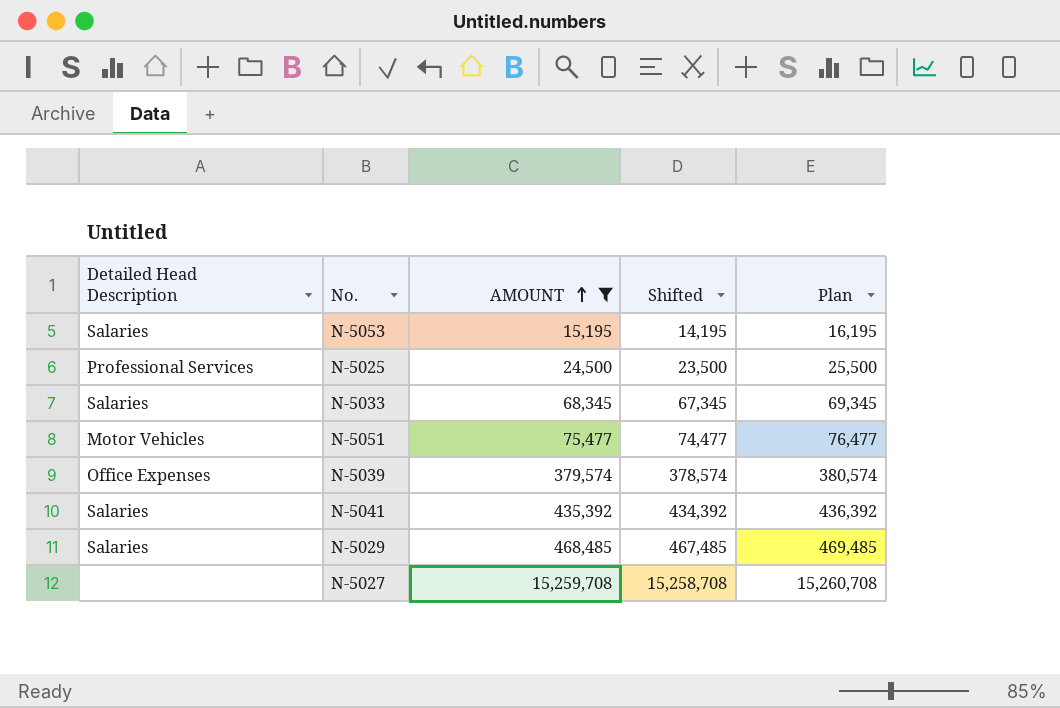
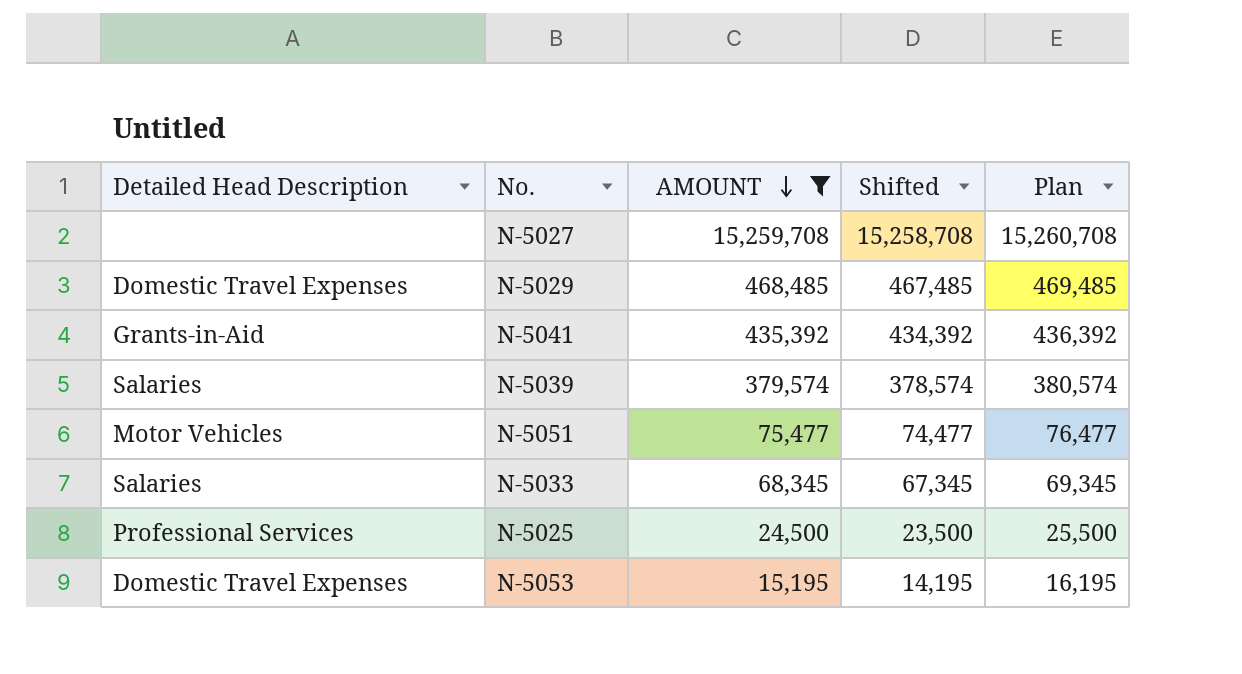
row order: AMOUNT ascending -> AMOUNT descending
N-5029 | Detailed Head Description: Salaries -> Domestic Travel Expenses
N-5041 | Detailed Head Description: Salaries -> Grants-in-Aid
N-5039 | Detailed Head Description: Office Expenses -> Salaries
N-5053 | Detailed Head Description: Salaries -> Domestic Travel Expenses

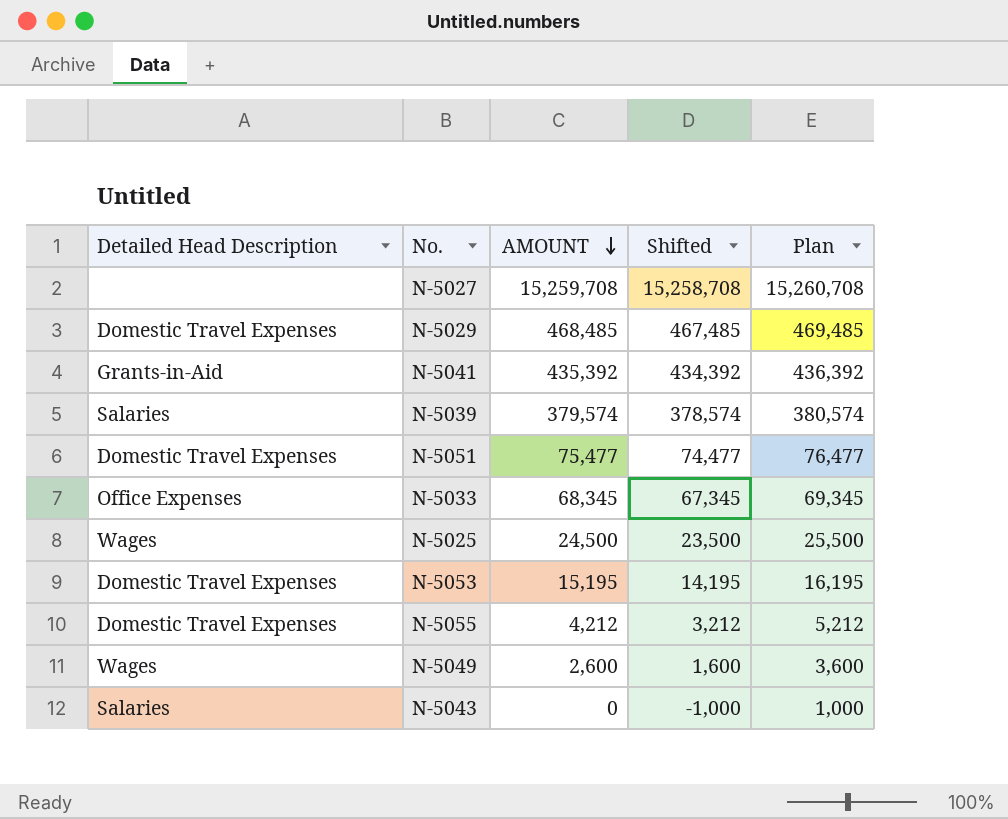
filter: AMOUNT >= 15,195 -> none
N-5051 | Detailed Head Description: Motor Vehicles -> Domestic Travel Expenses
N-5033 | Detailed Head Description: Salaries -> Office Expenses
N-5025 | Detailed Head Description: Professional Services -> Wages

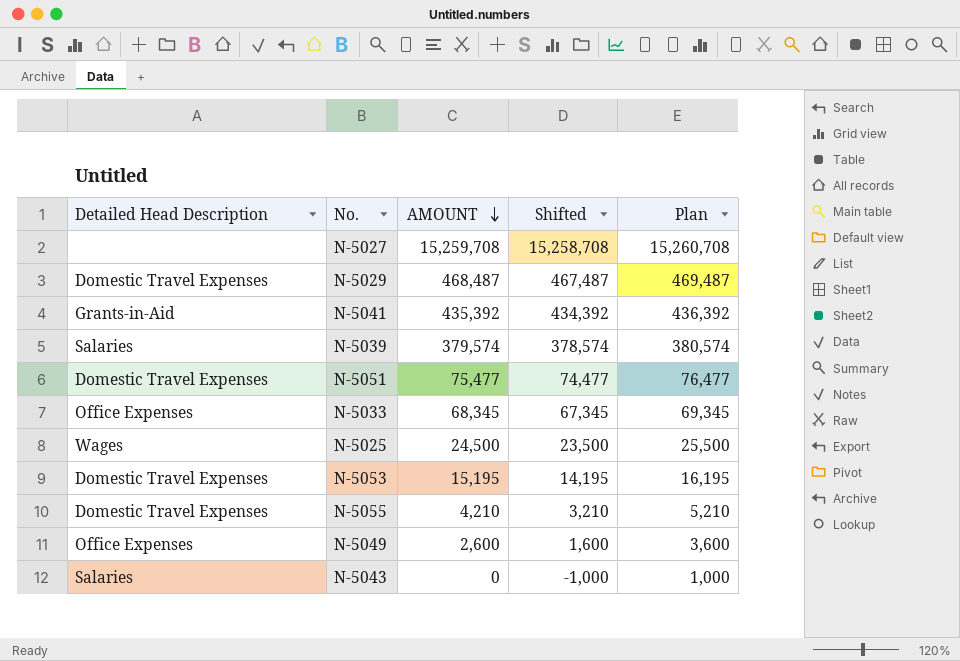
N-5029 | AMOUNT: 468,485 -> 468,487
N-5029 | Shifted: 467,485 -> 467,487
N-5029 | Plan: 469,485 -> 469,487
N-5055 | AMOUNT: 4,212 -> 4,210
N-5055 | Shifted: 3,212 -> 3,210
N-5055 | Plan: 5,212 -> 5,210
N-5049 | Detailed Head Description: Wages -> Office Expenses

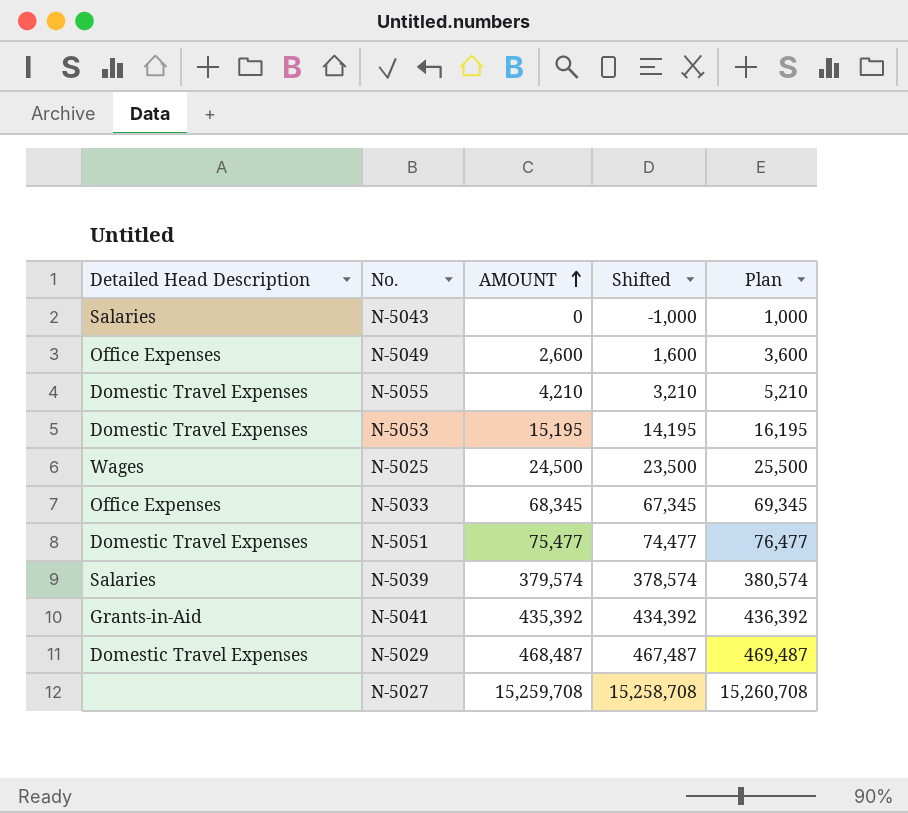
row order: AMOUNT descending -> AMOUNT ascending

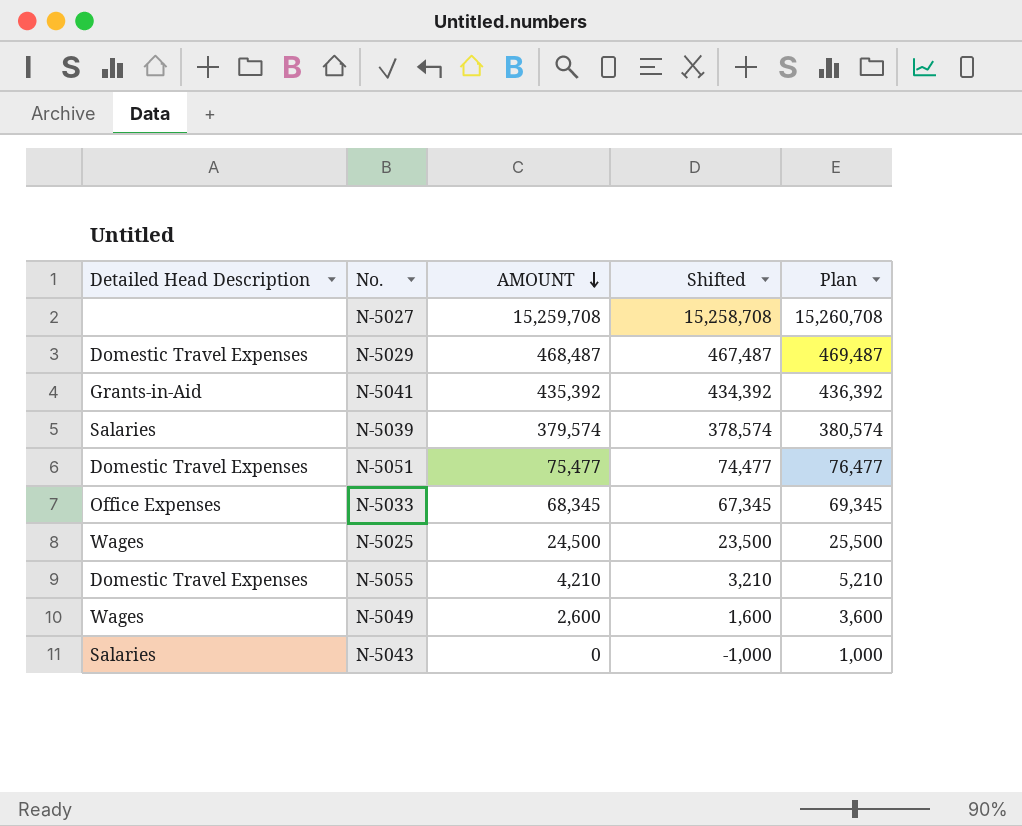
row order: AMOUNT ascending -> AMOUNT descending
row N-5053: Domestic Travel Expenses | 15,195 | 14,195 | 16,195 -> none
N-5049 | Detailed Head Description: Office Expenses -> Wages

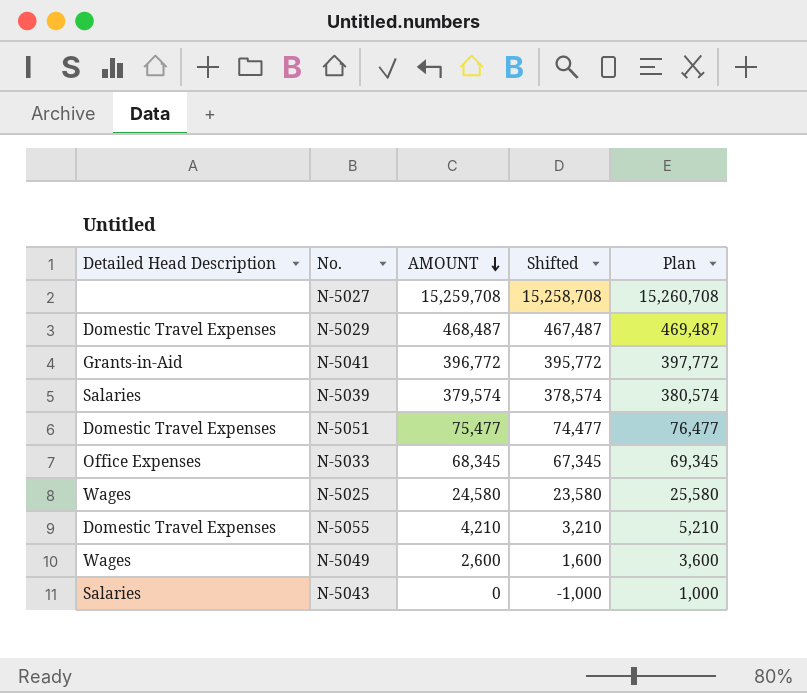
N-5041 | AMOUNT: 435,392 -> 396,772
N-5041 | Shifted: 434,392 -> 395,772
N-5041 | Plan: 436,392 -> 397,772
N-5025 | AMOUNT: 24,500 -> 24,580
N-5025 | Shifted: 23,500 -> 23,580
N-5025 | Plan: 25,500 -> 25,580

